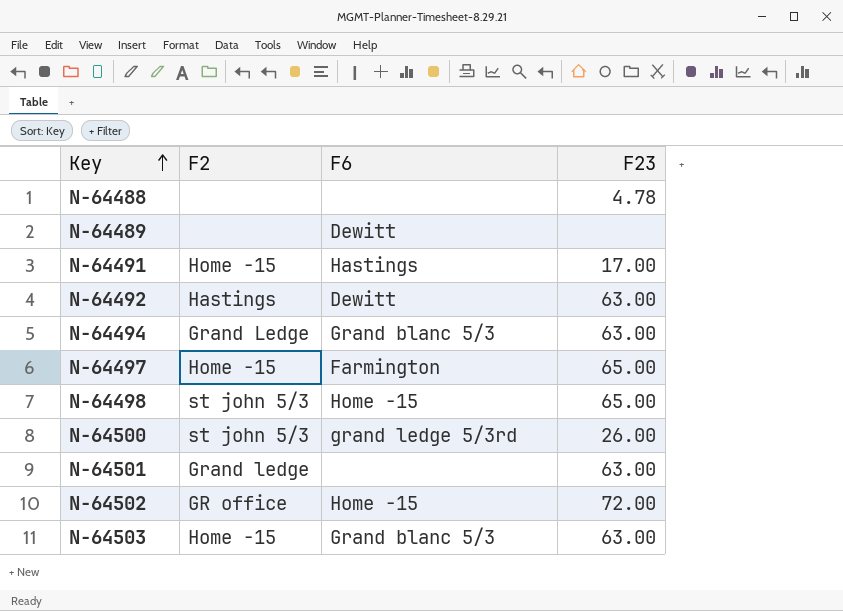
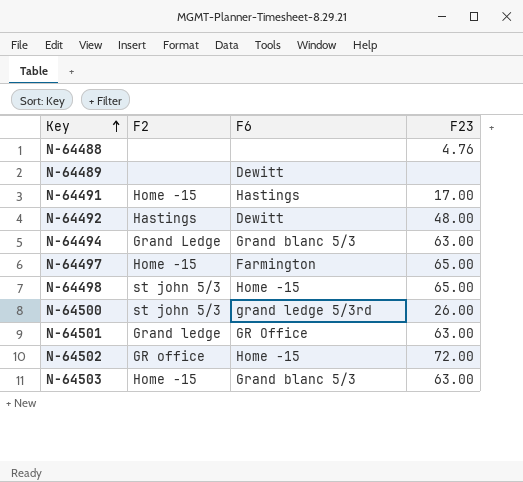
N-64488 | F23: 4.78 -> 4.76
N-64492 | F23: 63.00 -> 48.00
N-64501 | F6: none -> GR Office

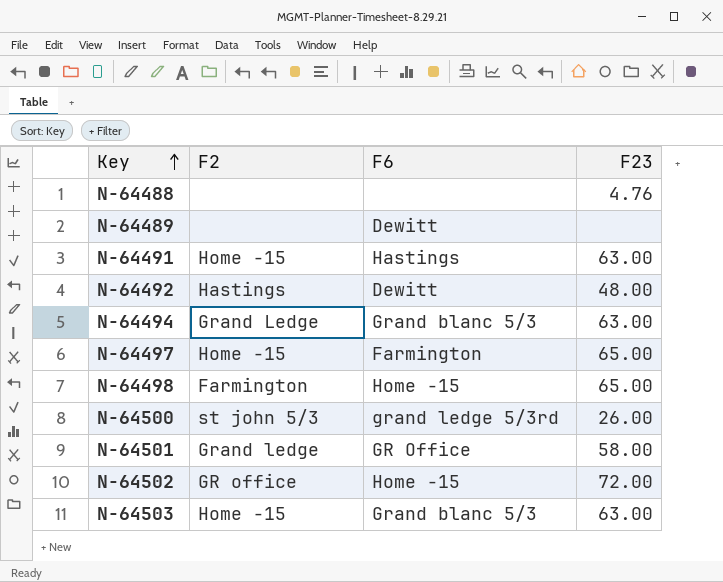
N-64491 | F23: 17.00 -> 63.00
N-64498 | F2: st john 5/3 -> Farmington
N-64501 | F23: 63.00 -> 58.00

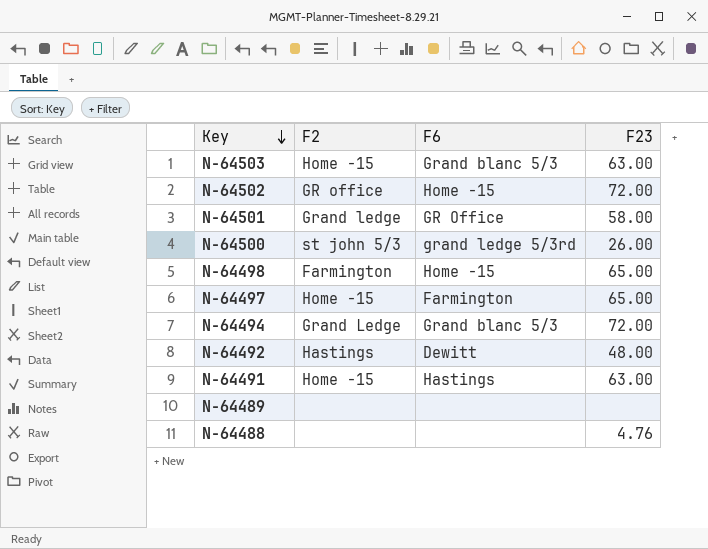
row order: Key ascending -> Key descending
N-64494 | F23: 63.00 -> 72.00
N-64489 | F6: Dewitt -> none

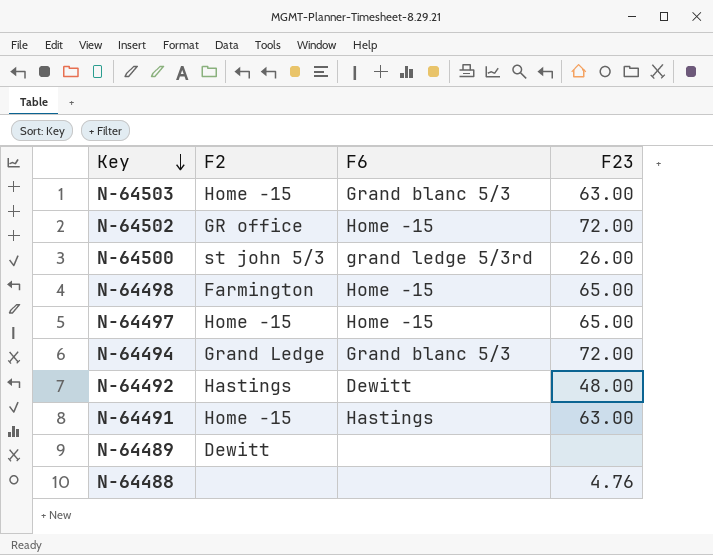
row N-64501: Grand ledge | GR Office | 58.00 -> none
N-64497 | F6: Farmington -> Home -15
N-64489 | F2: none -> Dewitt

